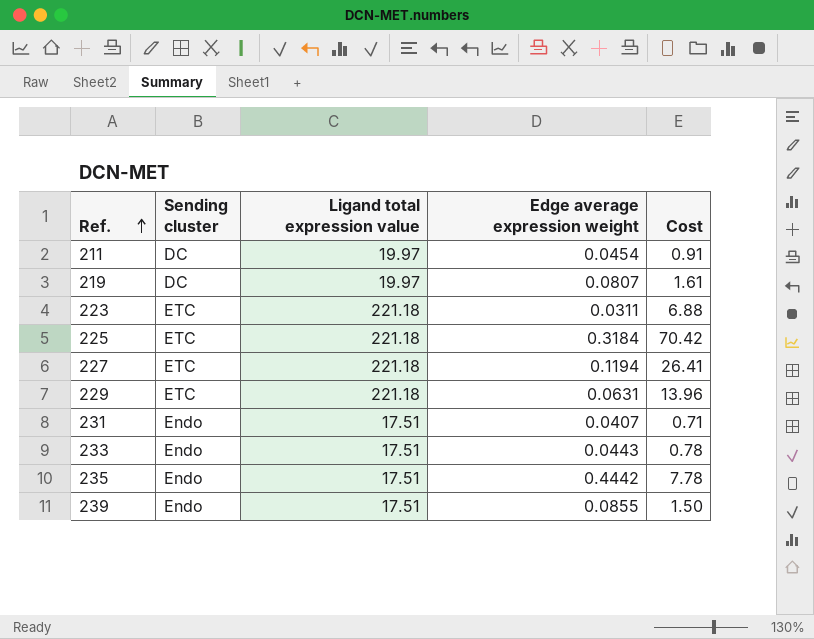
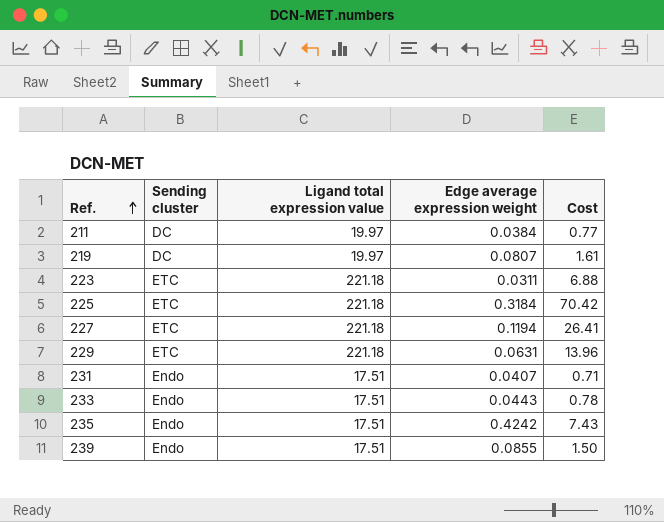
211 | Edge average expression weight: 0.0454 -> 0.0384
211 | Cost: 0.91 -> 0.77
235 | Edge average expression weight: 0.4442 -> 0.4242
235 | Cost: 7.78 -> 7.43

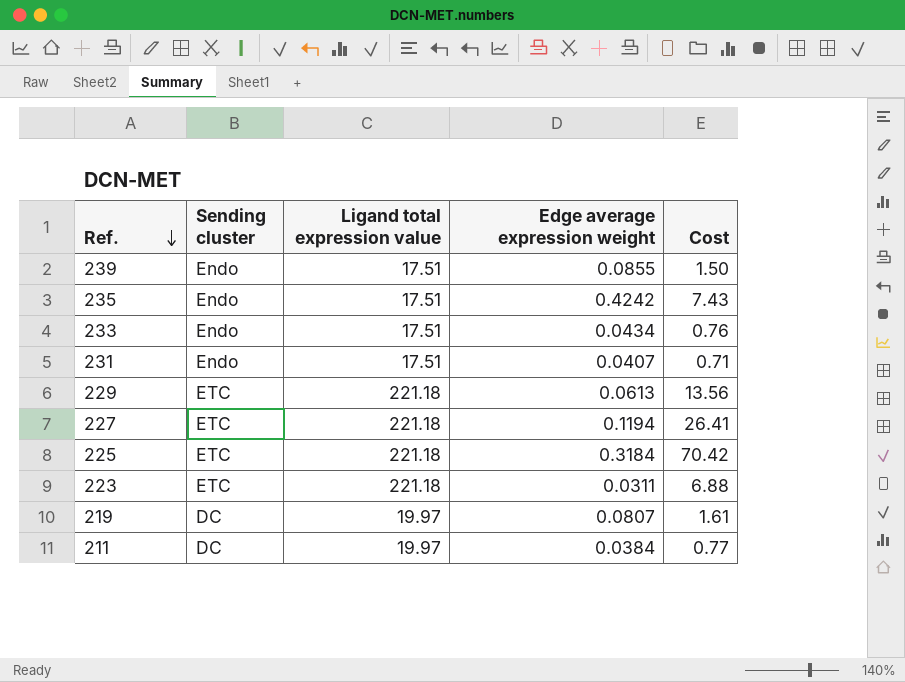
row order: Ref. ascending -> Ref. descending
233 | Edge average expression weight: 0.0443 -> 0.0434
233 | Cost: 0.78 -> 0.76
229 | Edge average expression weight: 0.0631 -> 0.0613
229 | Cost: 13.96 -> 13.56

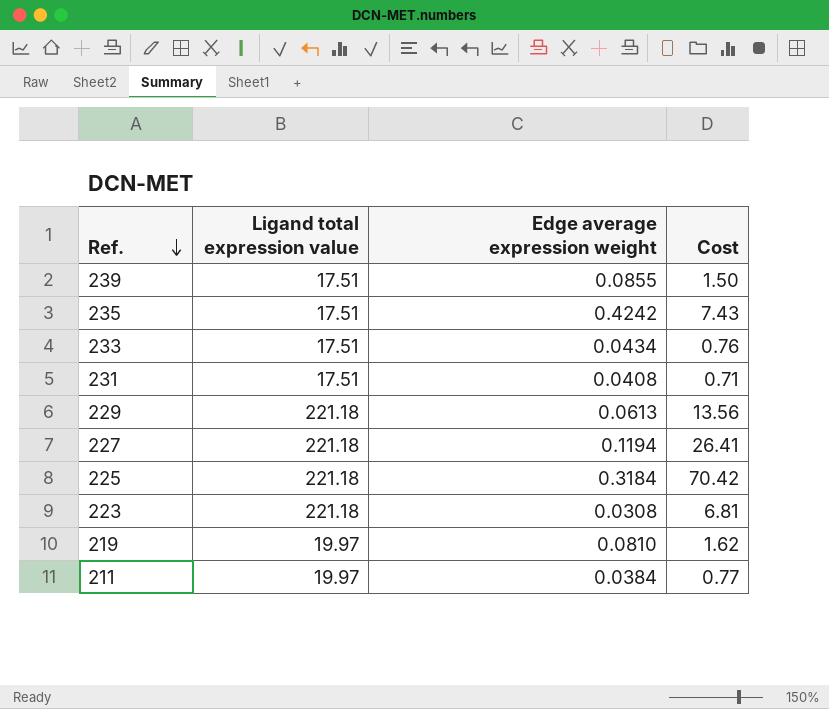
column Sending cluster | position: 2 -> none
231 | Edge average expression weight: 0.0407 -> 0.0408
223 | Edge average expression weight: 0.0311 -> 0.0308
223 | Cost: 6.88 -> 6.81
219 | Edge average expression weight: 0.0807 -> 0.0810
219 | Cost: 1.61 -> 1.62

